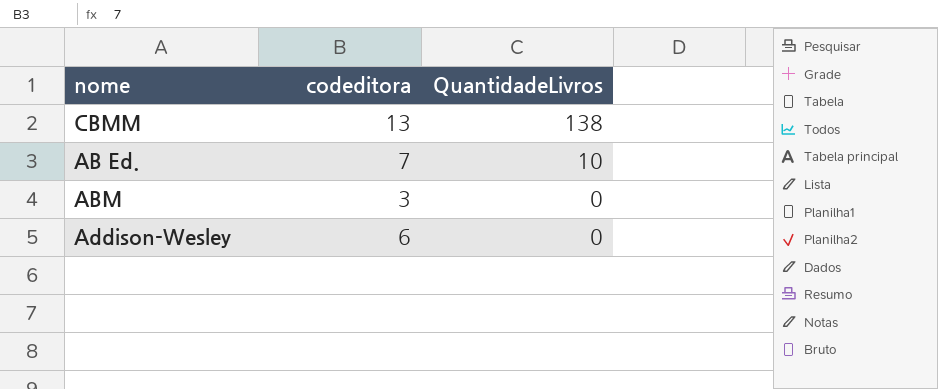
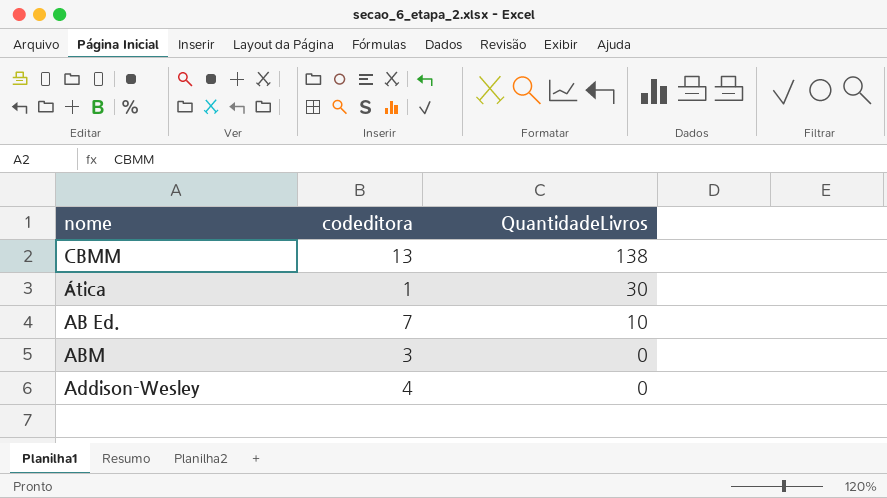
row Ática: none -> 1 | 30
Addison-Wesley | codeditora: 6 -> 4

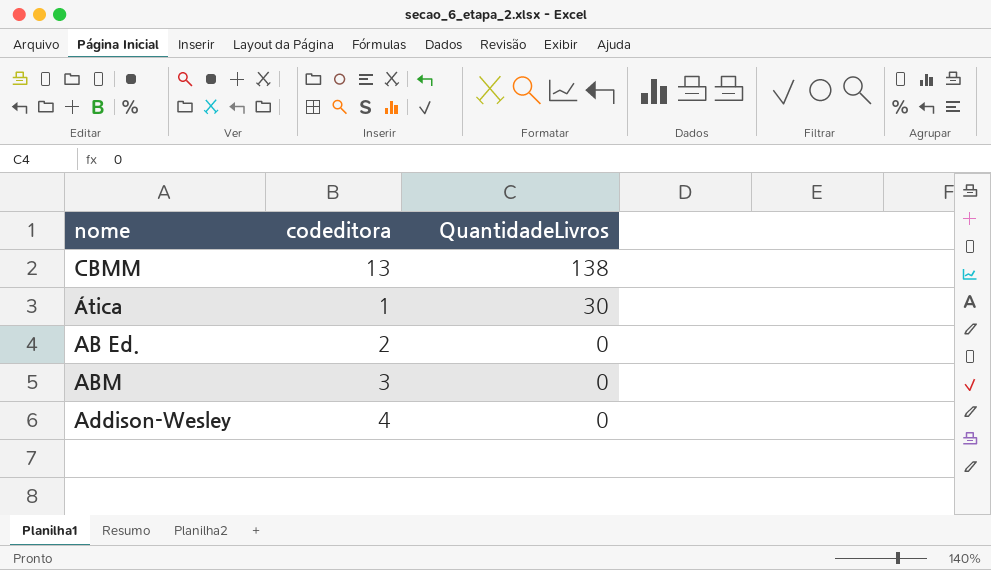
AB Ed. | codeditora: 7 -> 2
AB Ed. | QuantidadeLivros: 10 -> 0

